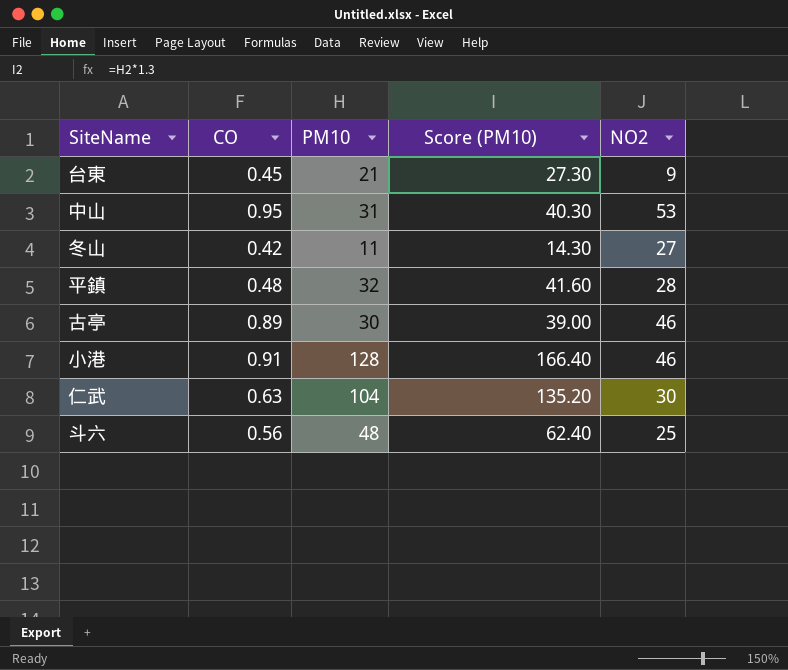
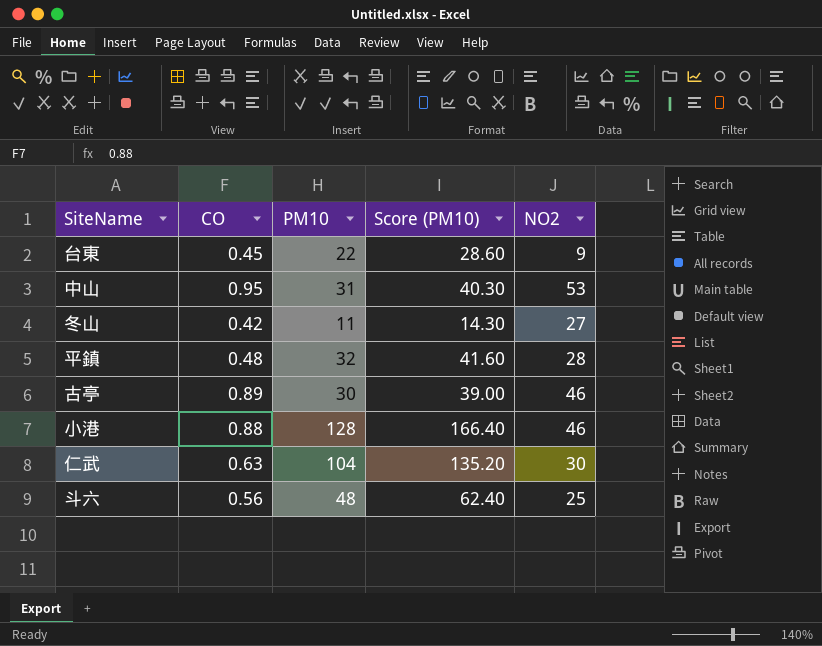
台東 | PM10: 21 -> 22
台東 | Score (PM10): 27.30 -> 28.60
小港 | CO: 0.91 -> 0.88

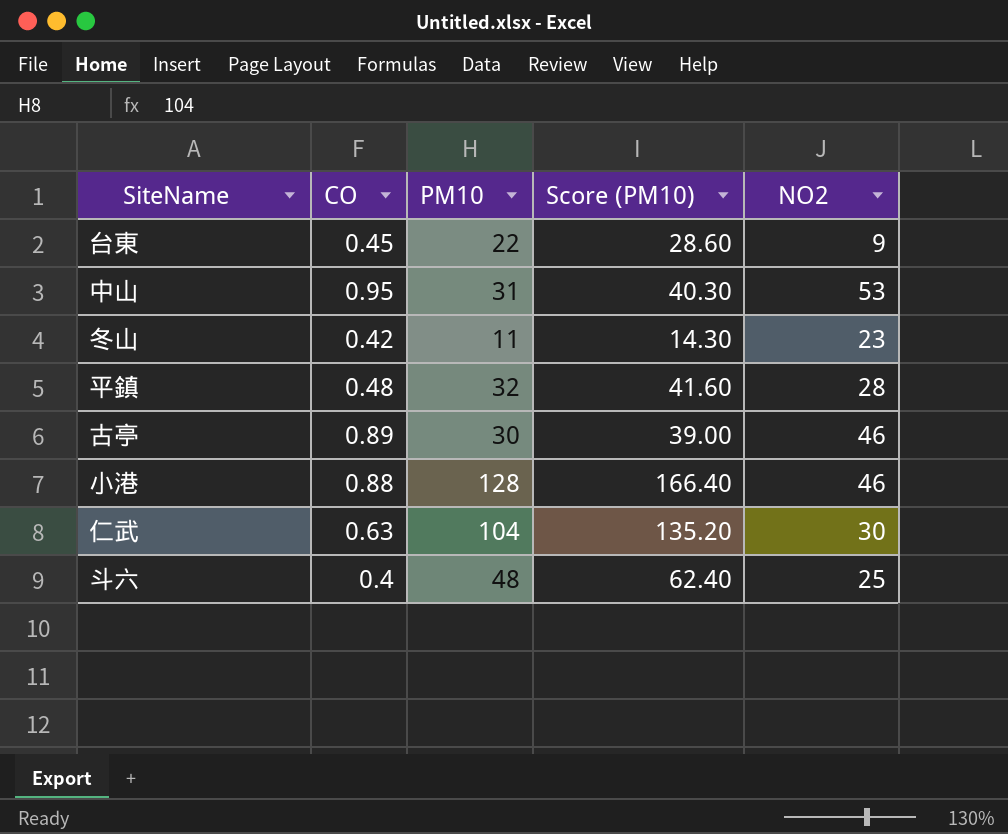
冬山 | NO2: 27 -> 23
斗六 | CO: 0.56 -> 0.4

